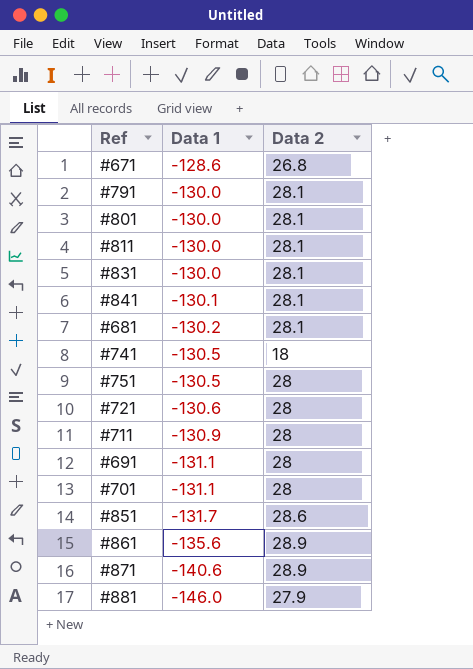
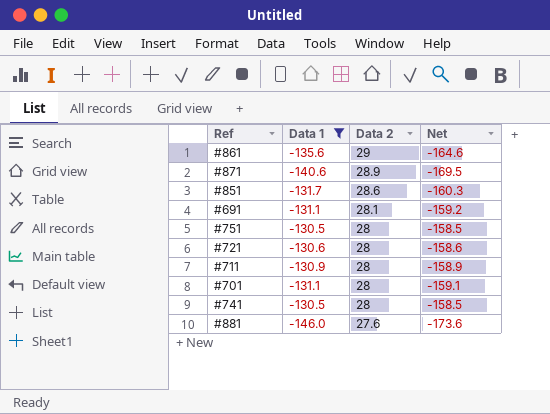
filter: none -> Data 1 <= -130.5
row order: Data 1 descending -> Data 2 descending
column Net | formula: none -> [Data 1] - [Data 2]
#861 | Data 2: 28.9 -> 29
#691 | Data 2: 28 -> 28.1
#741 | Data 2: 18 -> 28
#881 | Data 2: 27.9 -> 27.6

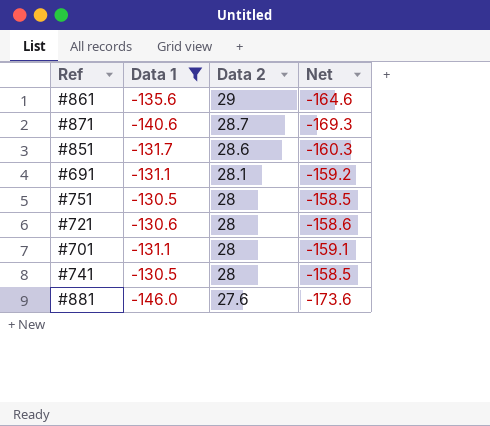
row #711: -130.9 | 28 | -158.9 -> none
#871 | Data 2: 28.9 -> 28.7
#871 | Net: -169.5 -> -169.3

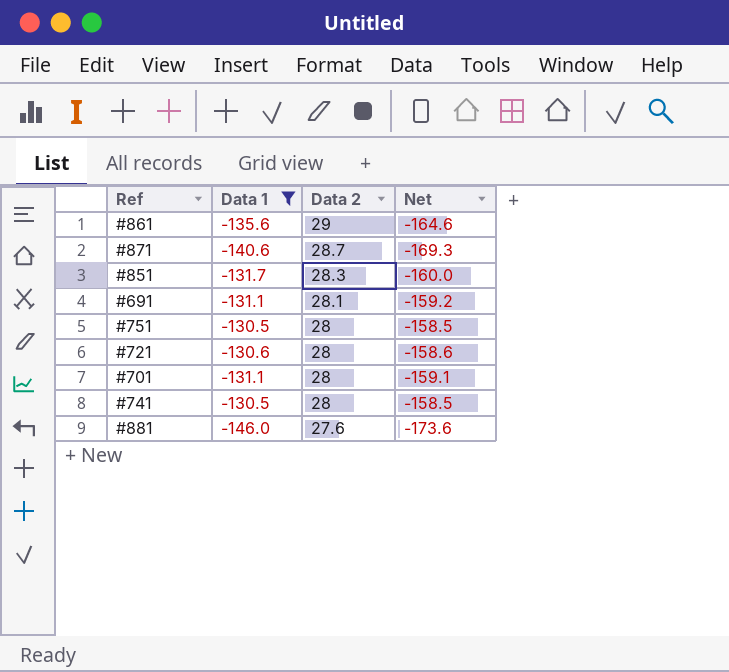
#851 | Data 2: 28.6 -> 28.3
#851 | Net: -160.3 -> -160.0

